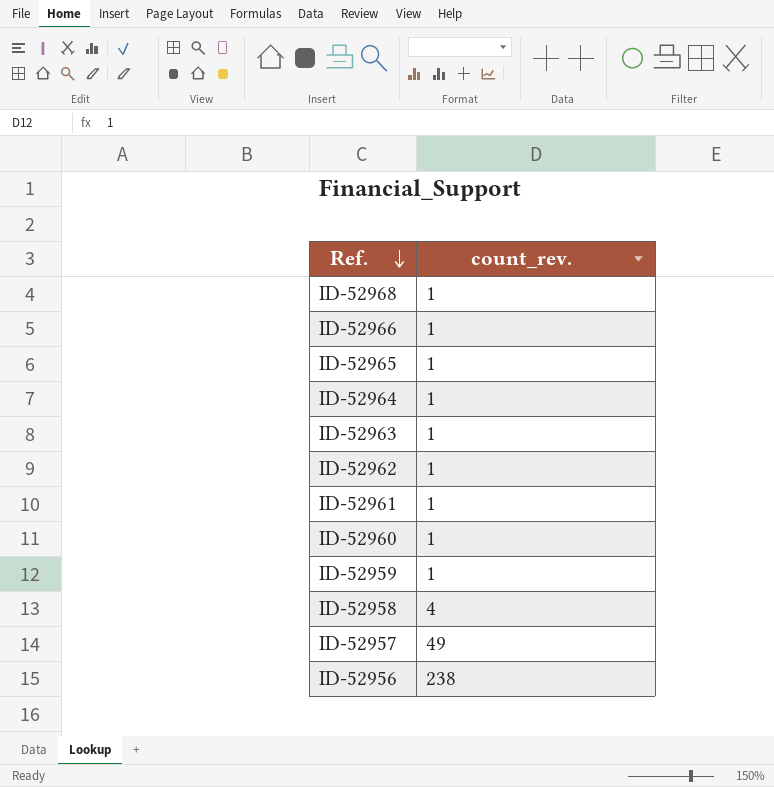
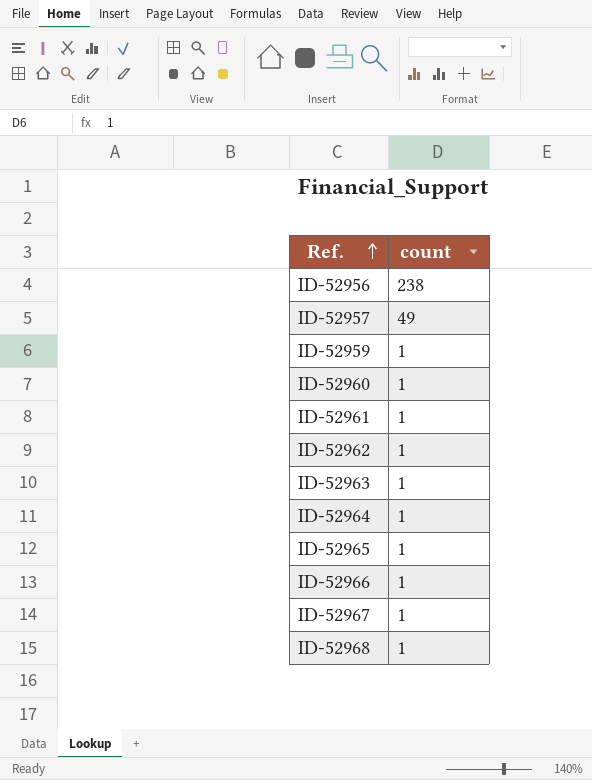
row order: Ref. descending -> Ref. ascending
column name: count_rev. -> count
row ID-52958: 4 -> none
row ID-52967: none -> 1

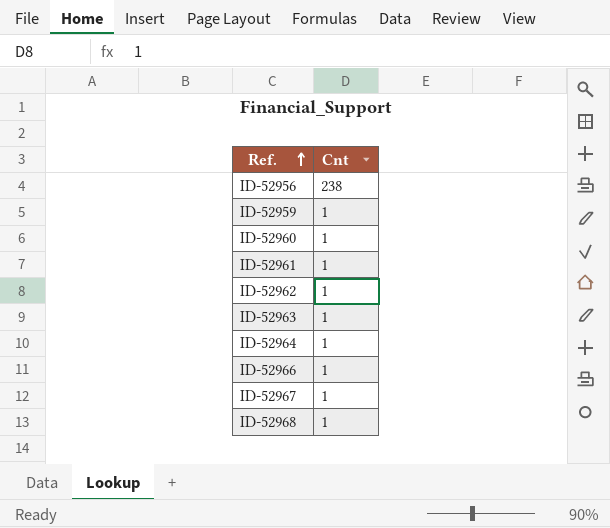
column name: count -> Cnt
row ID-52957: 49 -> none
row ID-52965: 1 -> none

